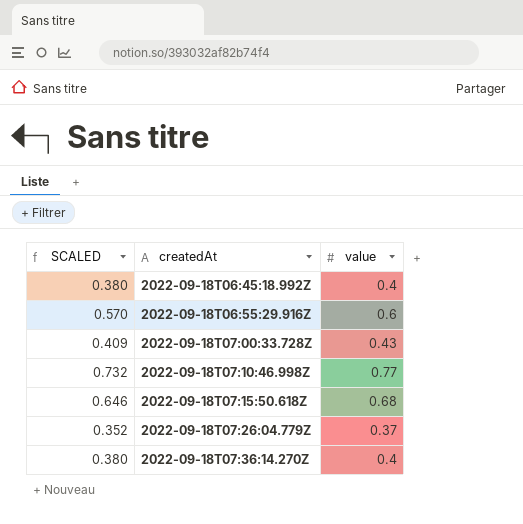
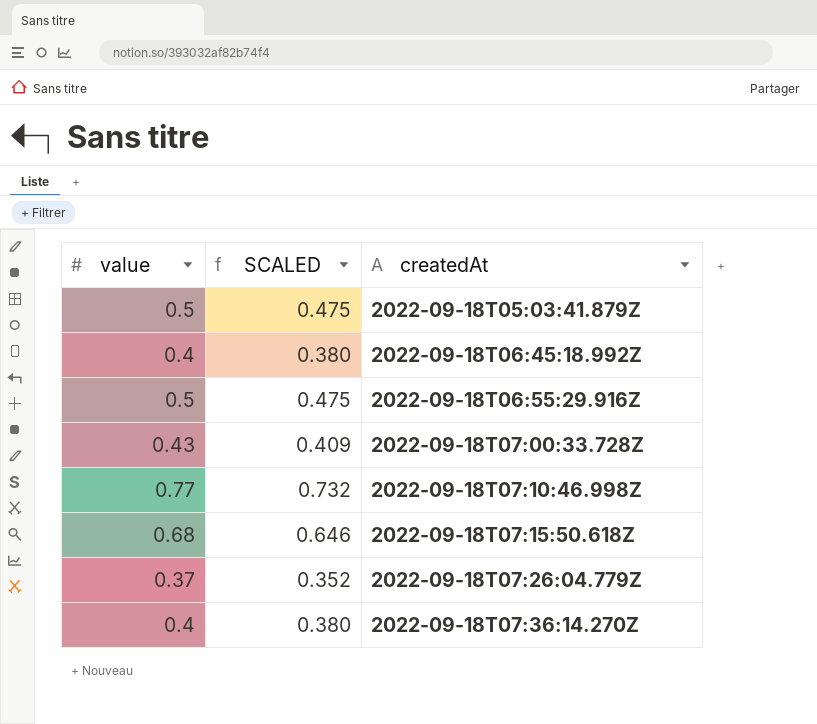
column value | position: 3 -> 1
row 2022-09-18T05:03:41.879Z: none -> 0.5 | 0.475
2022-09-18T06:55:29.916Z | value: 0.6 -> 0.5
2022-09-18T06:55:29.916Z | SCALED: 0.570 -> 0.475

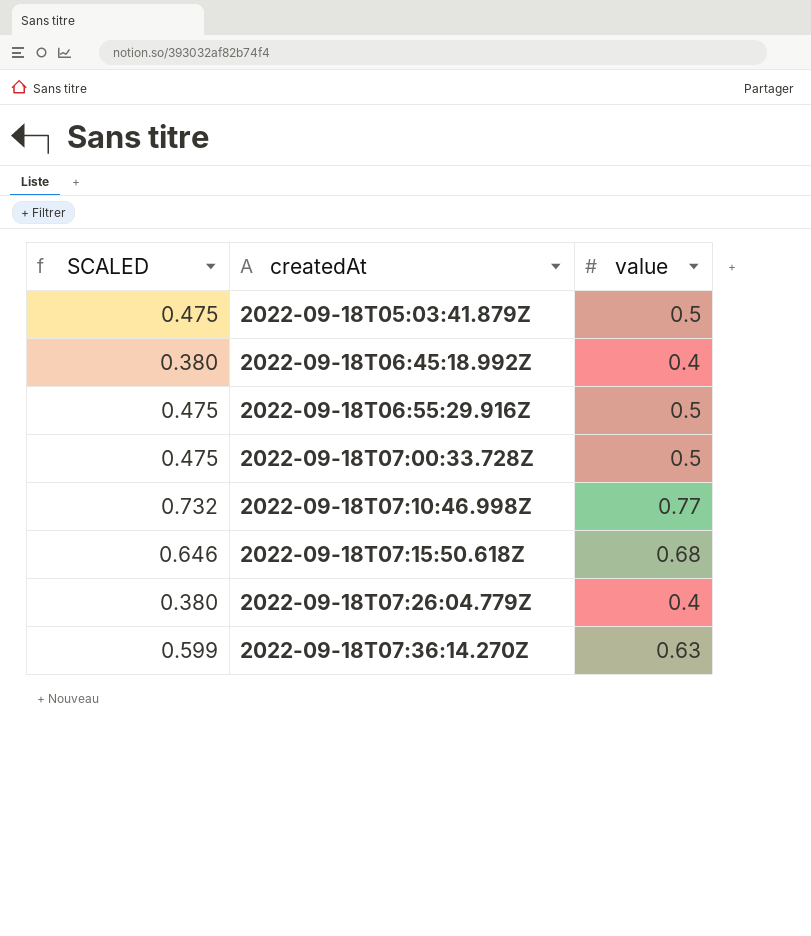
column value | position: 1 -> 3
2022-09-18T07:00:33.728Z | SCALED: 0.409 -> 0.475
2022-09-18T07:00:33.728Z | value: 0.43 -> 0.5
2022-09-18T07:26:04.779Z | SCALED: 0.352 -> 0.380
2022-09-18T07:26:04.779Z | value: 0.37 -> 0.4
2022-09-18T07:36:14.270Z | SCALED: 0.380 -> 0.599
2022-09-18T07:36:14.270Z | value: 0.4 -> 0.63

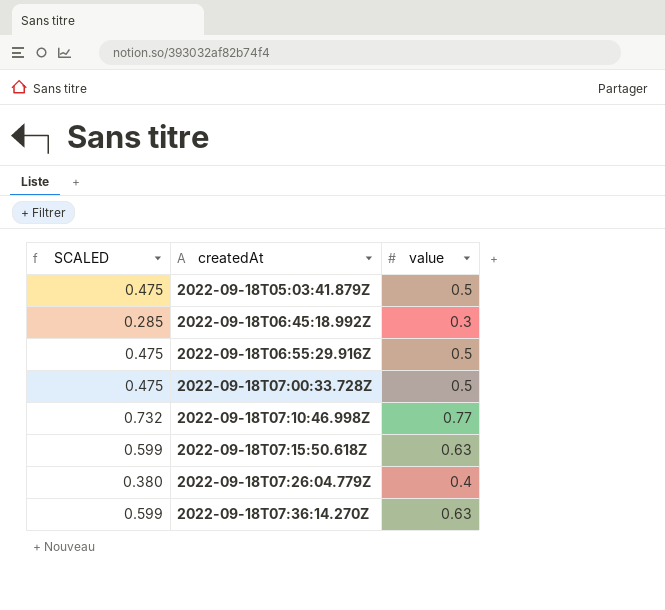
2022-09-18T06:45:18.992Z | SCALED: 0.380 -> 0.285
2022-09-18T06:45:18.992Z | value: 0.4 -> 0.3
2022-09-18T07:15:50.618Z | SCALED: 0.646 -> 0.599
2022-09-18T07:15:50.618Z | value: 0.68 -> 0.63

